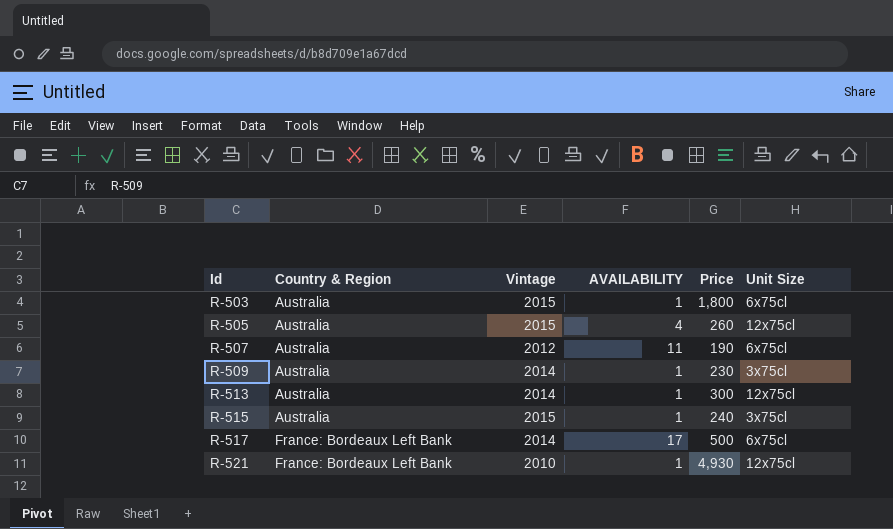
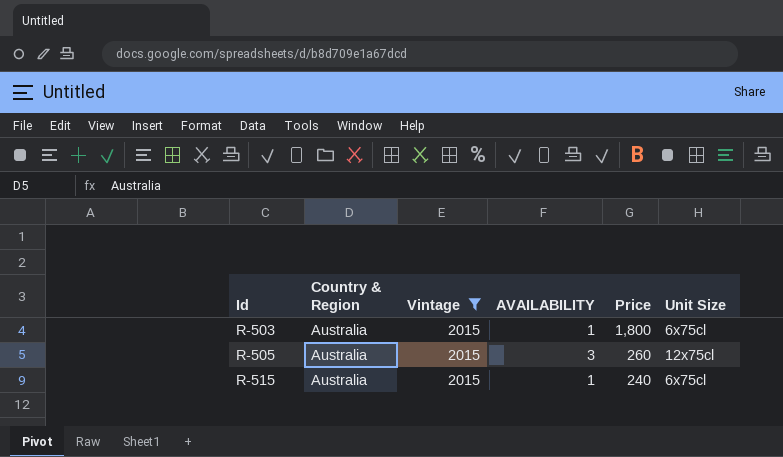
filter: none -> Vintage = 2015
R-505 | AVAILABILITY: 4 -> 3
R-515 | Unit Size: 3x75cl -> 6x75cl

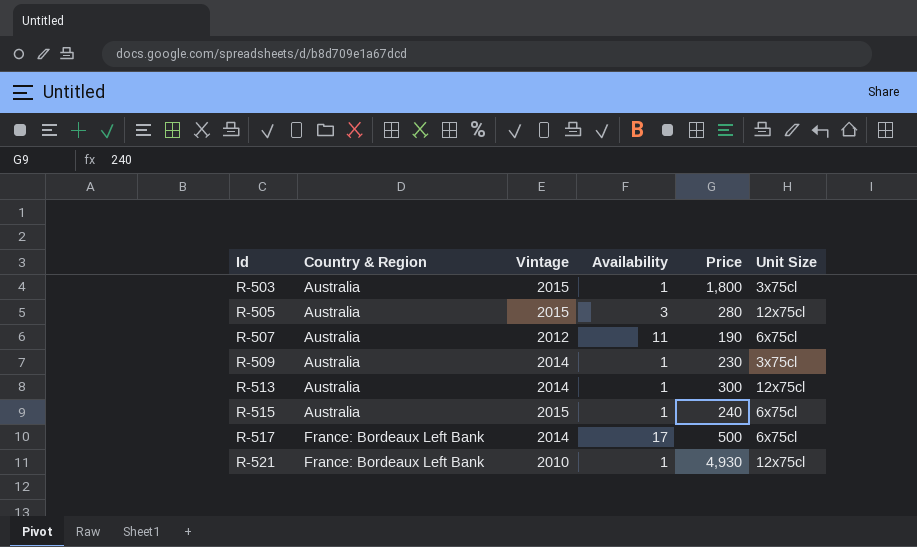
filter: Vintage = 2015 -> none
column name: AVAILABILITY -> Availability
R-503 | Unit Size: 6x75cl -> 3x75cl
R-505 | Price: 260 -> 280

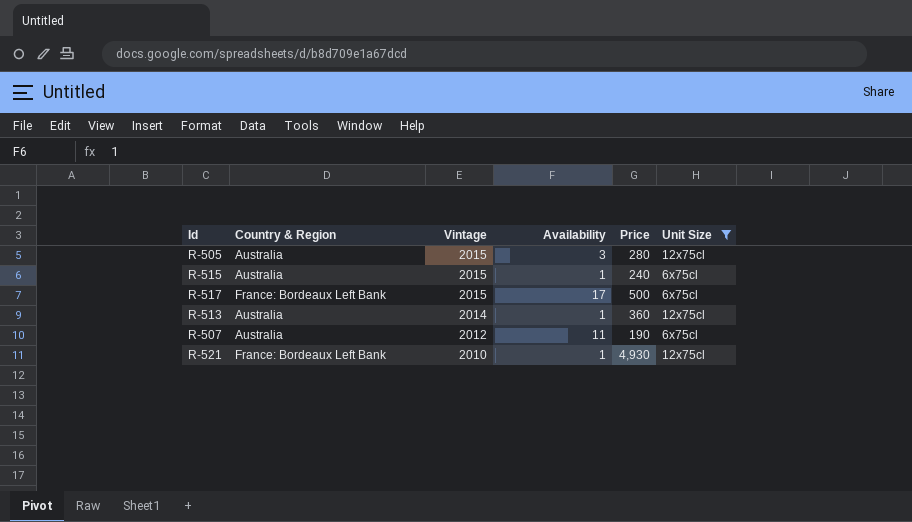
filter: none -> Unit Size != 3x75cl
row order: Id ascending -> Vintage descending
R-517 | Vintage: 2014 -> 2015
R-513 | Price: 300 -> 360

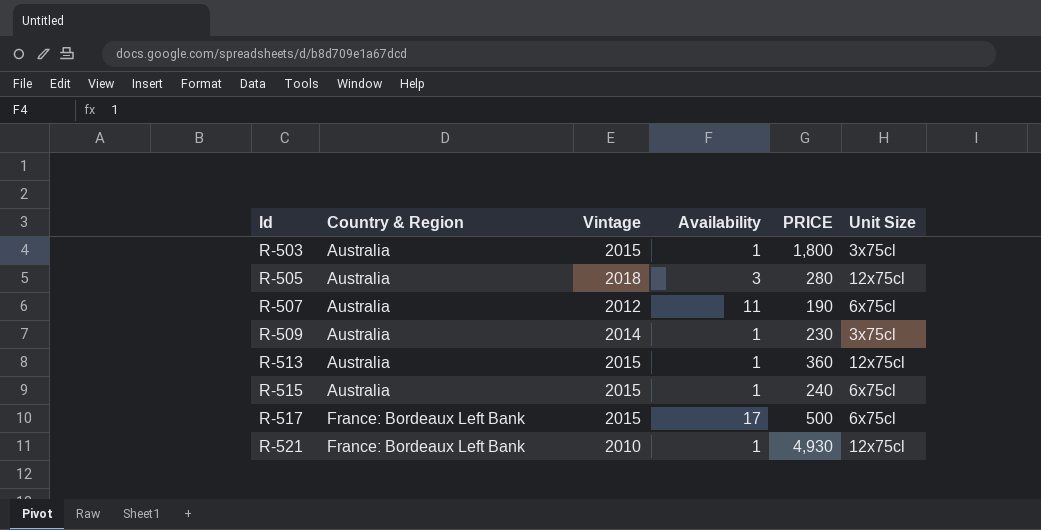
filter: Unit Size != 3x75cl -> none
row order: Vintage descending -> Id ascending
column name: Price -> PRICE
R-505 | Vintage: 2015 -> 2018
R-513 | Vintage: 2014 -> 2015

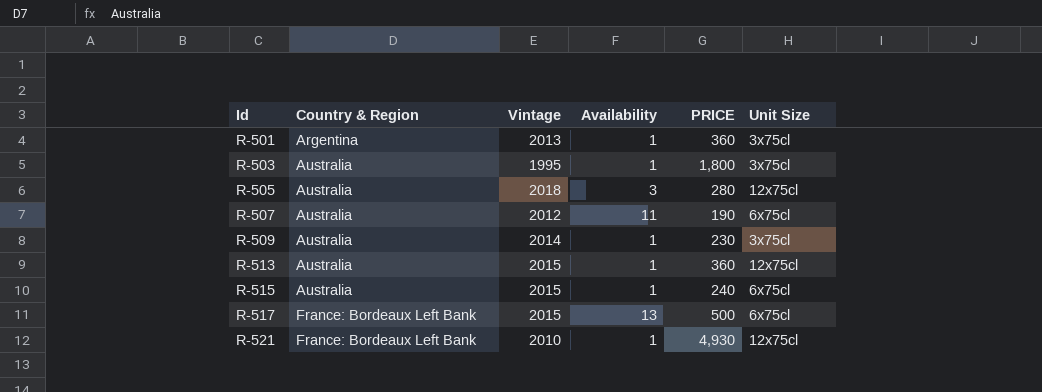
row R-501: none -> Argentina | 2013 | 1 | 360 | 3x75cl
R-503 | Vintage: 2015 -> 1995
R-517 | Availability: 17 -> 13

